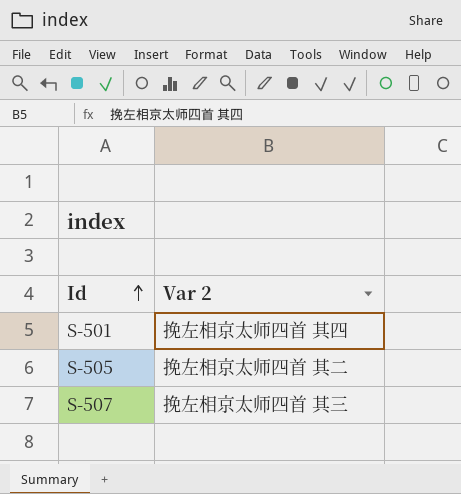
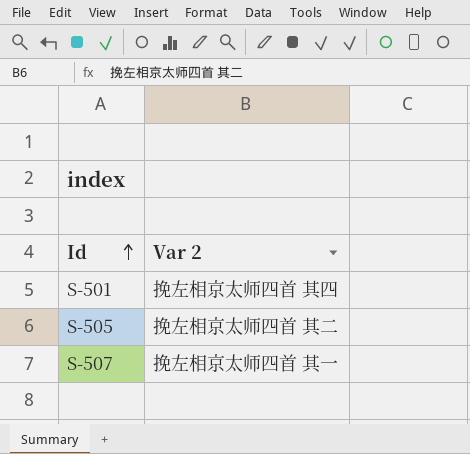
S-507 | Var 2: 挽左相京太师四首 其三 -> 挽左相京太师四首 其一

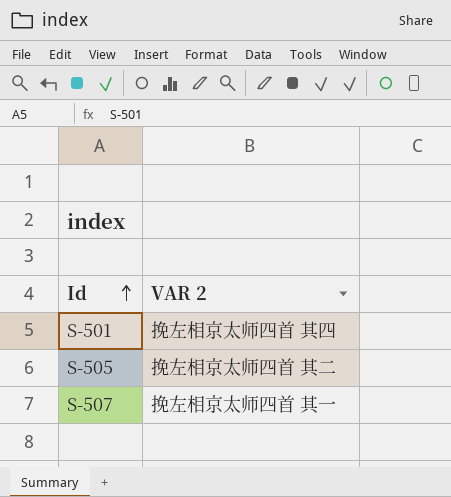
column name: Var 2 -> VAR 2

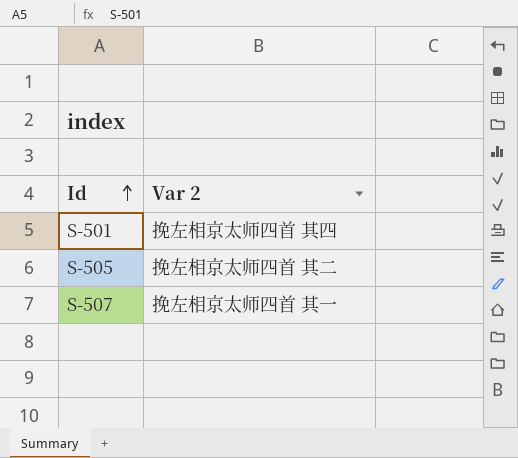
column name: VAR 2 -> Var 2

